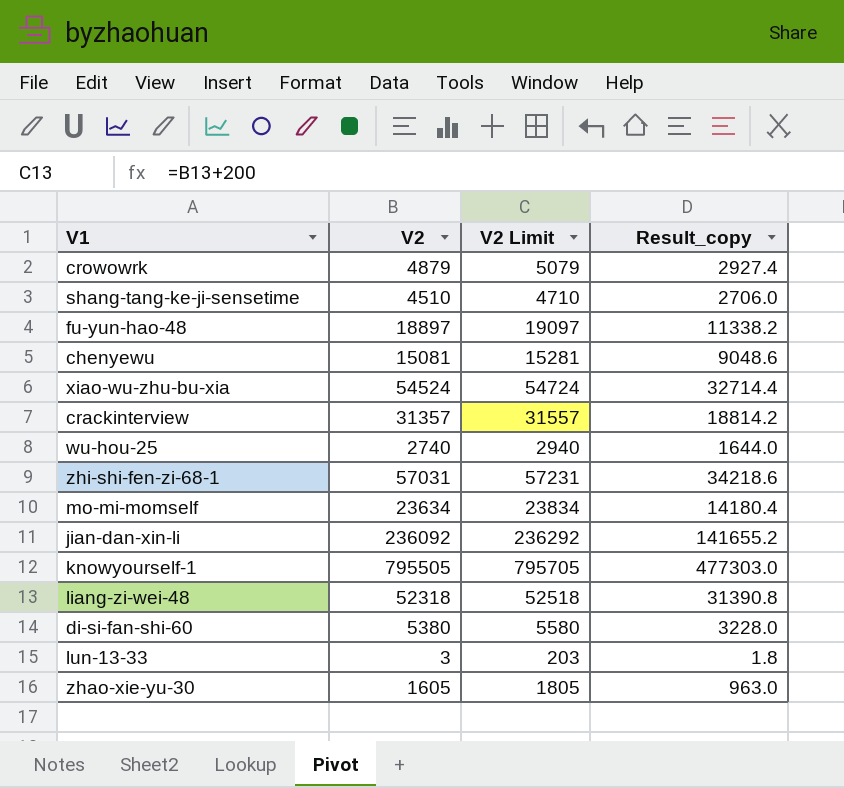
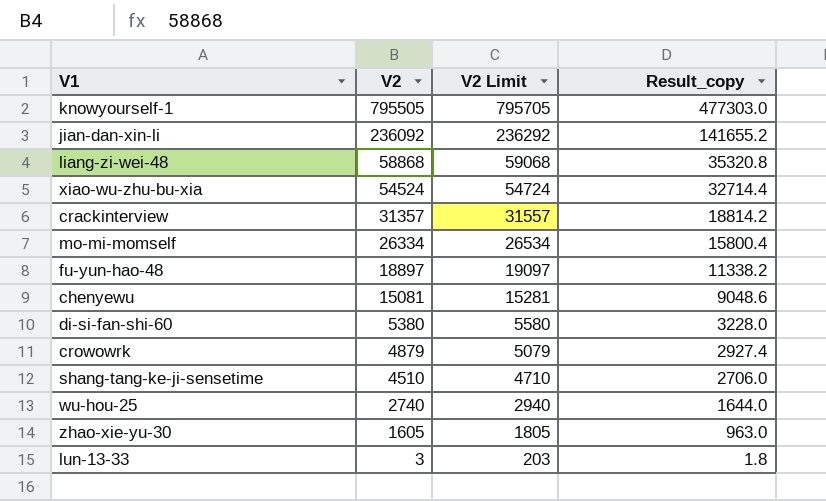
row order: none -> V2 descending
row zhi-shi-fen-zi-68-1: 57031 | 57231 | 34218.6 -> none
liang-zi-wei-48 | V2: 52318 -> 58868
liang-zi-wei-48 | V2 Limit: 52518 -> 59068
liang-zi-wei-48 | Result_copy: 31390.8 -> 35320.8
mo-mi-momself | V2: 23634 -> 26334
mo-mi-momself | V2 Limit: 23834 -> 26534
mo-mi-momself | Result_copy: 14180.4 -> 15800.4

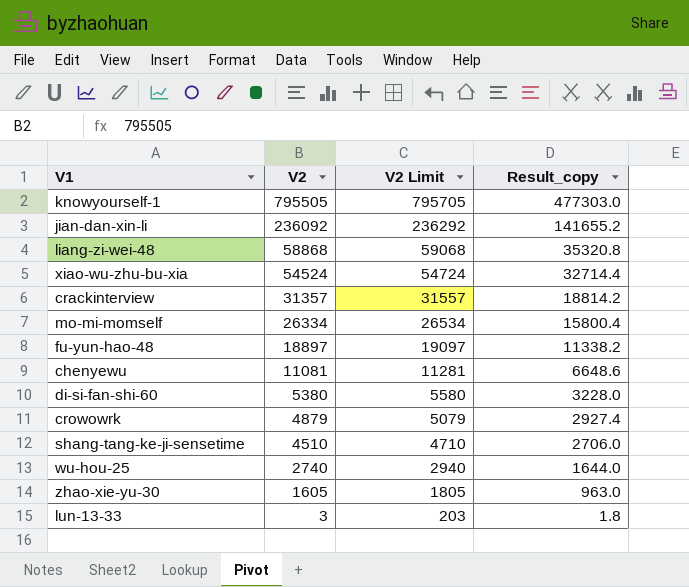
chenyewu | V2: 15081 -> 11081
chenyewu | V2 Limit: 15281 -> 11281
chenyewu | Result_copy: 9048.6 -> 6648.6

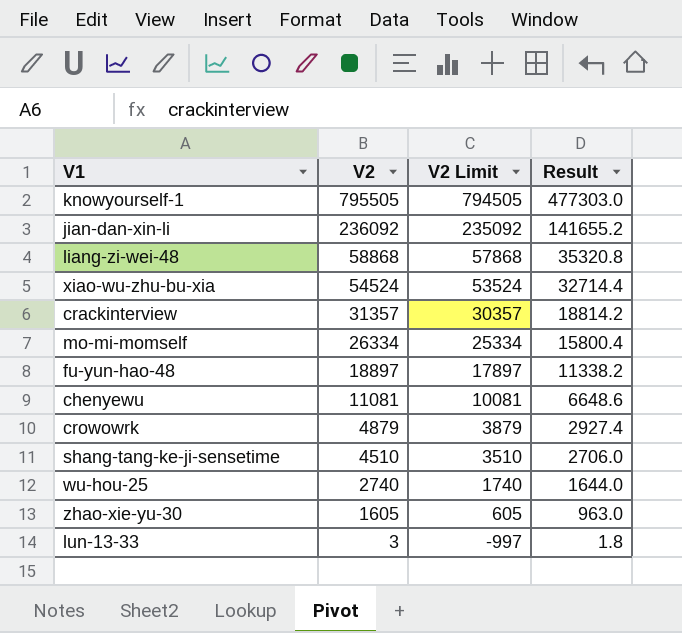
column V2 Limit | formula: [V2] + 200 -> [V2] - 1000
column name: Result_copy -> Result
row di-si-fan-shi-60: 5380 | 5580 | 3228.0 -> none

